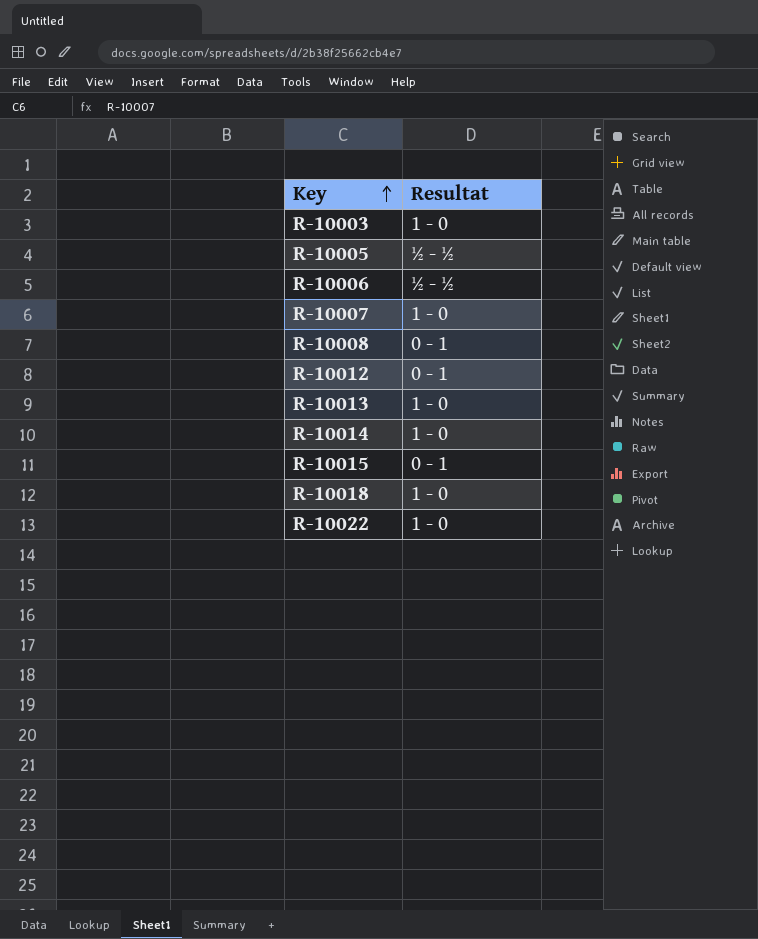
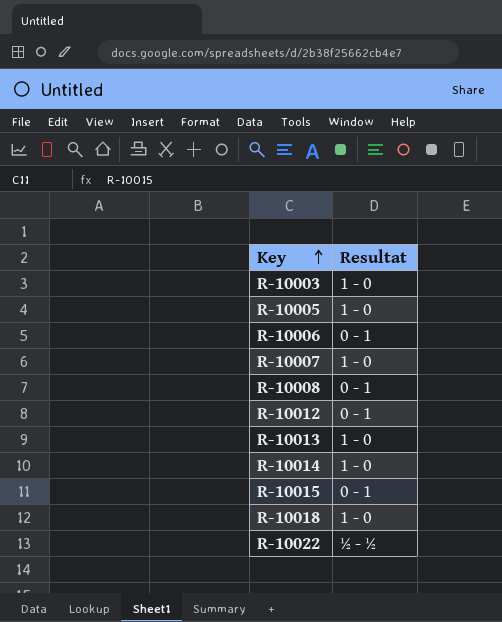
R-10005 | Resultat: ½ - ½ -> 1 - 0
R-10006 | Resultat: ½ - ½ -> 0 - 1
R-10022 | Resultat: 1 - 0 -> ½ - ½

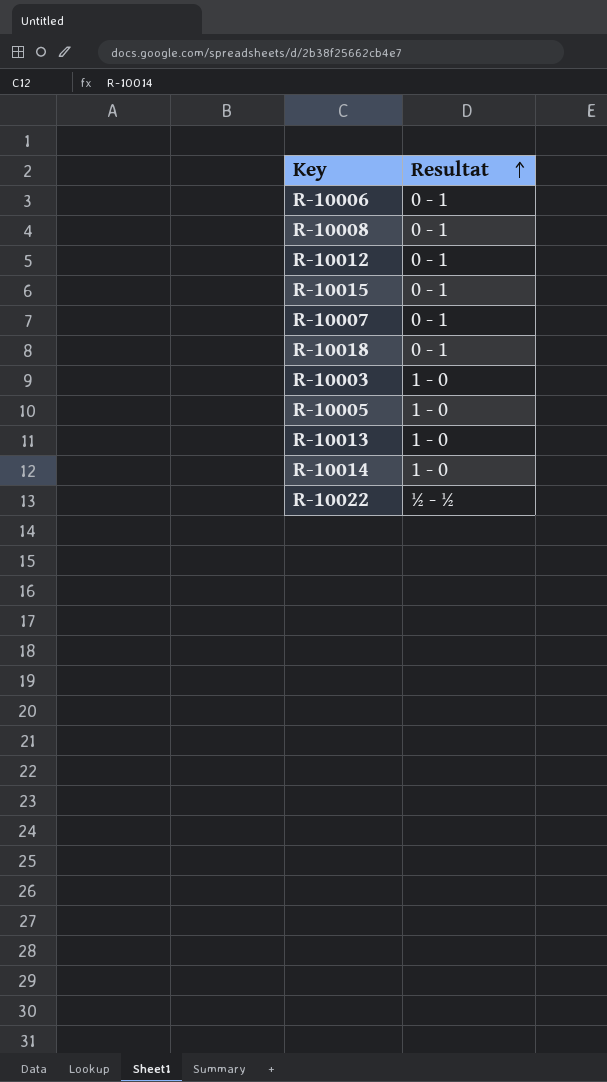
row order: Key ascending -> Resultat ascending
R-10007 | Resultat: 1 - 0 -> 0 - 1
R-10018 | Resultat: 1 - 0 -> 0 - 1

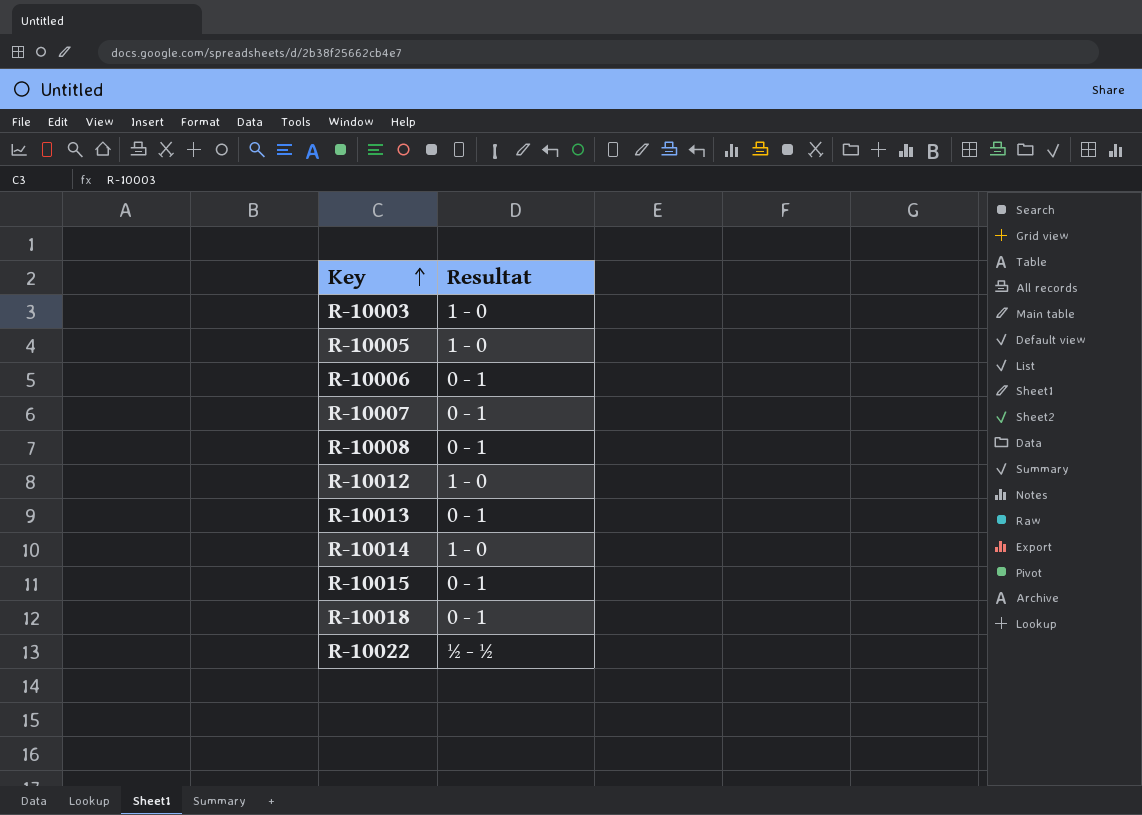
row order: Resultat ascending -> Key ascending
R-10012 | Resultat: 0 - 1 -> 1 - 0
R-10013 | Resultat: 1 - 0 -> 0 - 1

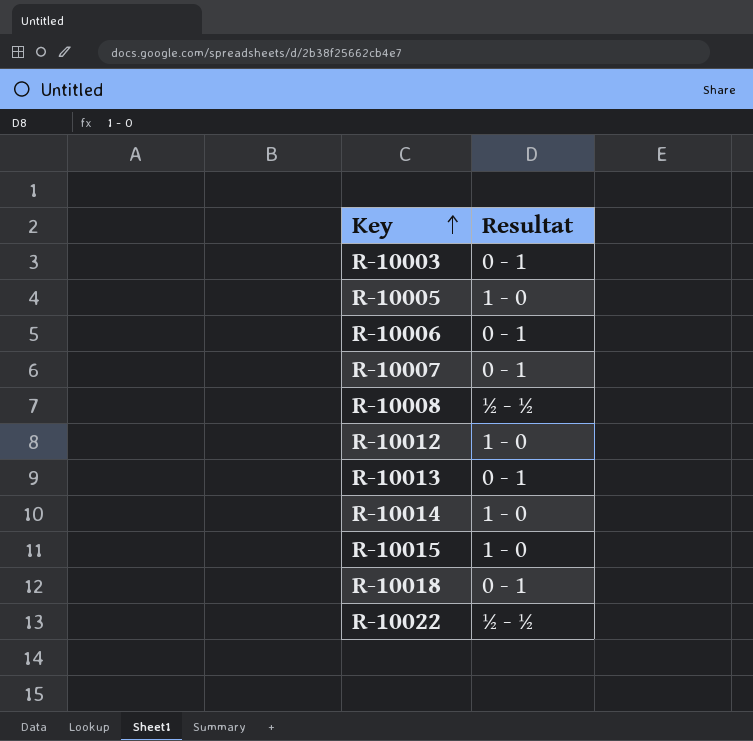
R-10003 | Resultat: 1 - 0 -> 0 - 1
R-10008 | Resultat: 0 - 1 -> ½ - ½
R-10015 | Resultat: 0 - 1 -> 1 - 0

